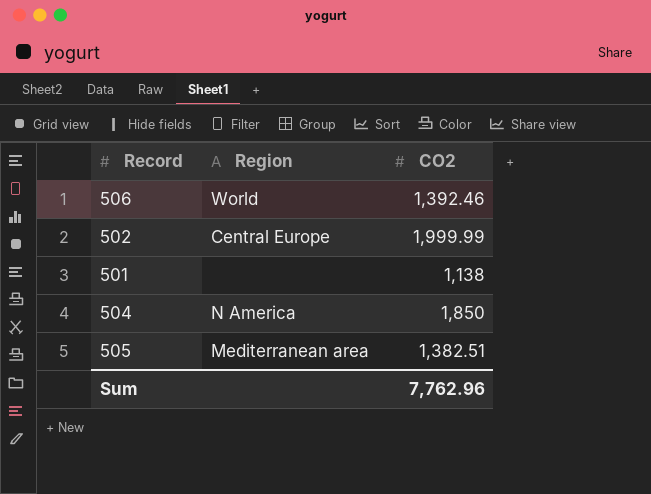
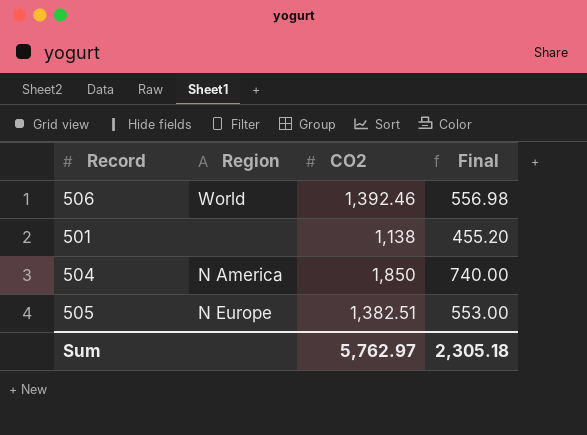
column Final | formula: none -> [CO2] * 0.4
row 502: Central Europe | 1,999.99 -> none
505 | Region: Mediterranean area -> N Europe
Sum | CO2: 7,762.96 -> 5,762.97

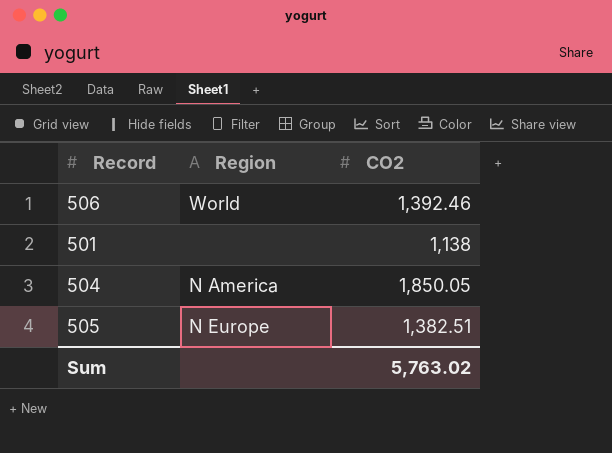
column Final | formula: [CO2] * 0.4 -> none
504 | CO2: 1,850 -> 1,850.05
Sum | CO2: 5,762.97 -> 5,763.02

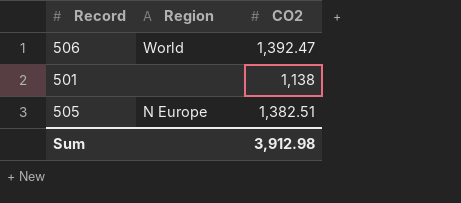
row 504: N America | 1,850.05 -> none
506 | CO2: 1,392.46 -> 1,392.47
Sum | CO2: 5,763.02 -> 3,912.98

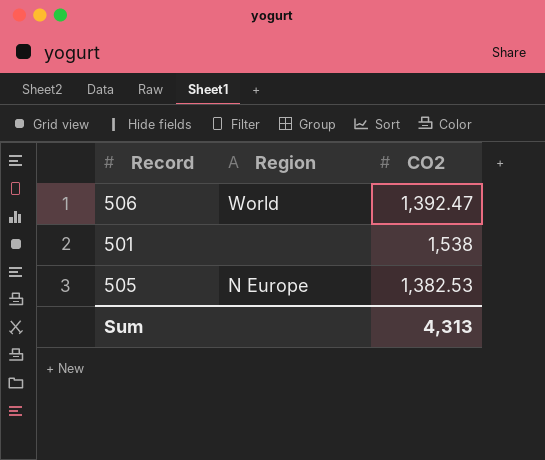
501 | CO2: 1,138 -> 1,538
505 | CO2: 1,382.51 -> 1,382.53
Sum | CO2: 3,912.98 -> 4,313

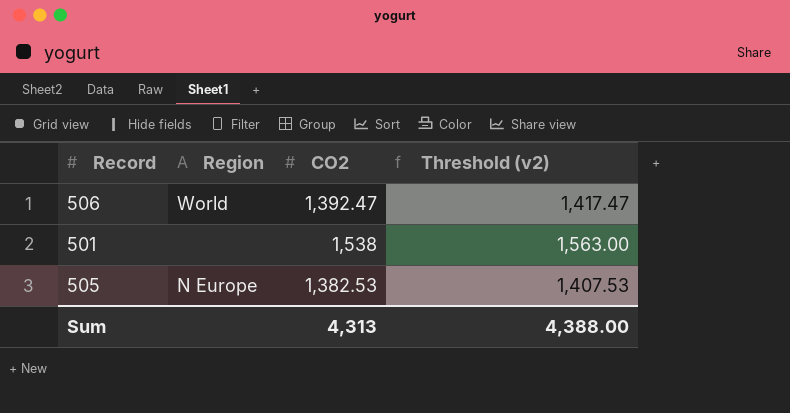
column Threshold (v2) | formula: none -> [CO2] + 25

